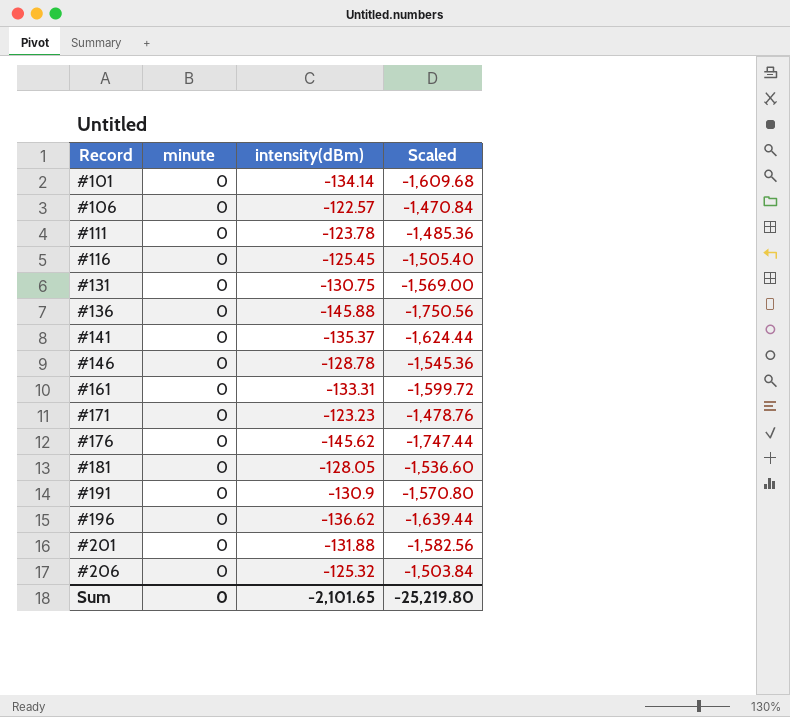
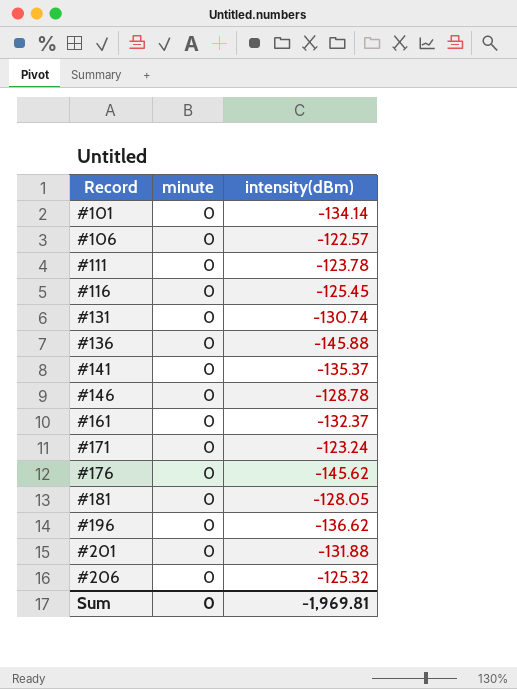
column Scaled | formula: [intensity(dBm)] * 12 -> none
row #191: 0 | -130.9 | -1,570.80 -> none
#131 | intensity(dBm): -130.75 -> -130.74
#161 | intensity(dBm): -133.31 -> -132.37
#171 | intensity(dBm): -123.23 -> -123.24
Sum | intensity(dBm): -2,101.65 -> -1,969.81

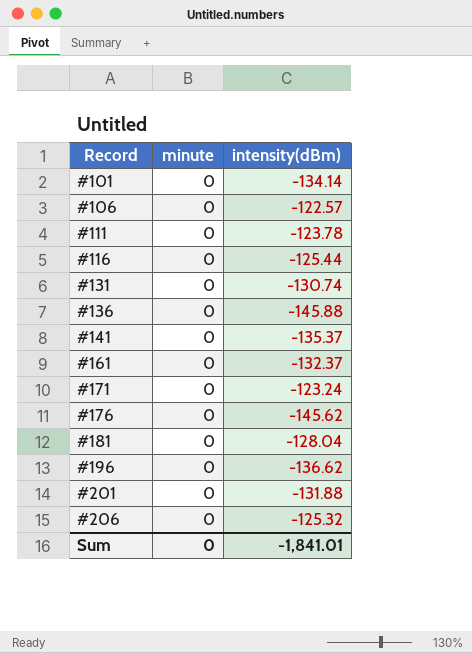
row #146: 0 | -128.78 -> none
#116 | intensity(dBm): -125.45 -> -125.44
#181 | intensity(dBm): -128.05 -> -128.04
Sum | intensity(dBm): -1,969.81 -> -1,841.01

